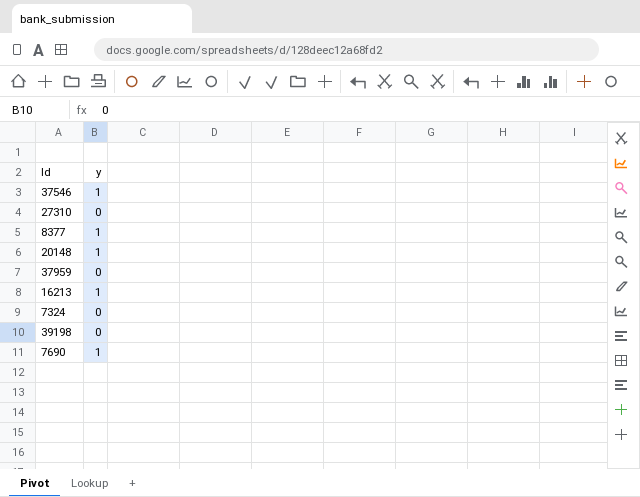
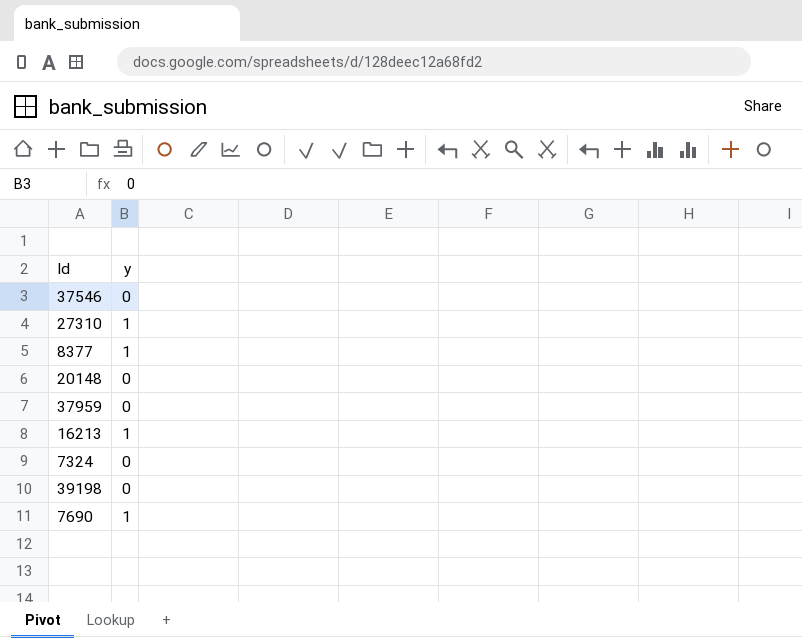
37546 | y: 1 -> 0
27310 | y: 0 -> 1
20148 | y: 1 -> 0

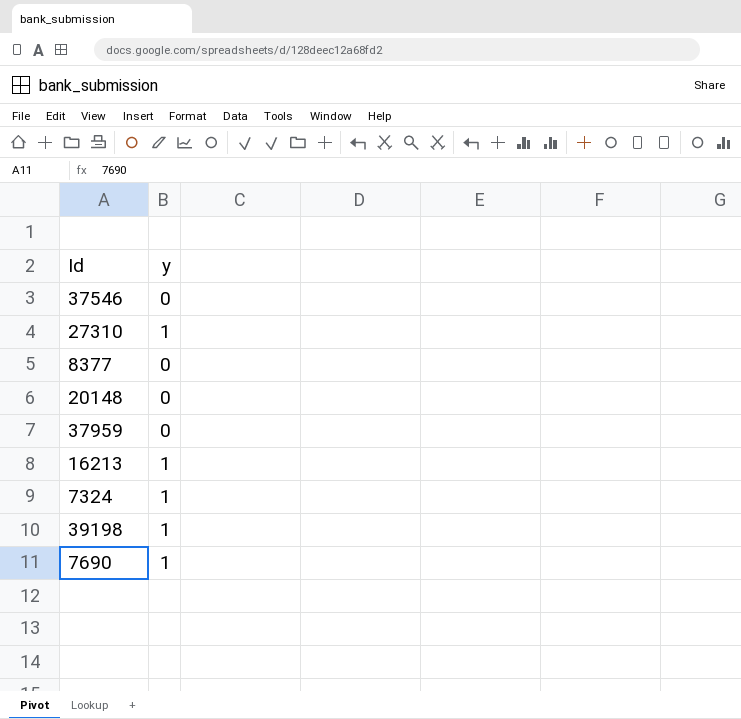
8377 | y: 1 -> 0
7324 | y: 0 -> 1
39198 | y: 0 -> 1

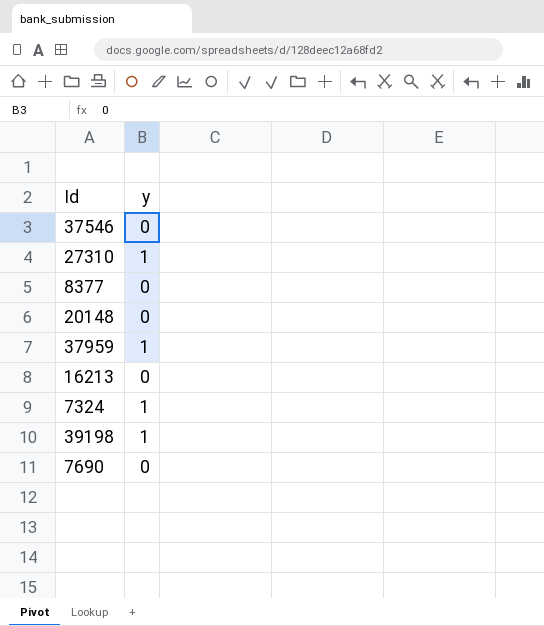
37959 | y: 0 -> 1
16213 | y: 1 -> 0
7690 | y: 1 -> 0

